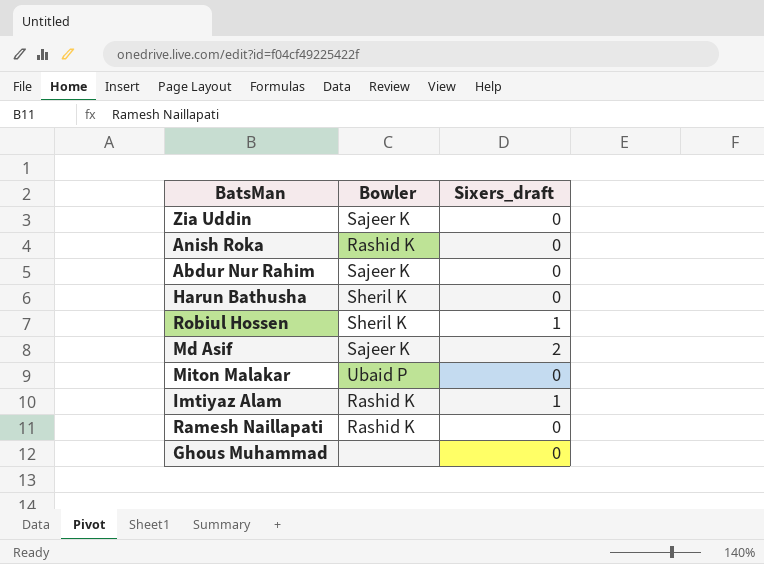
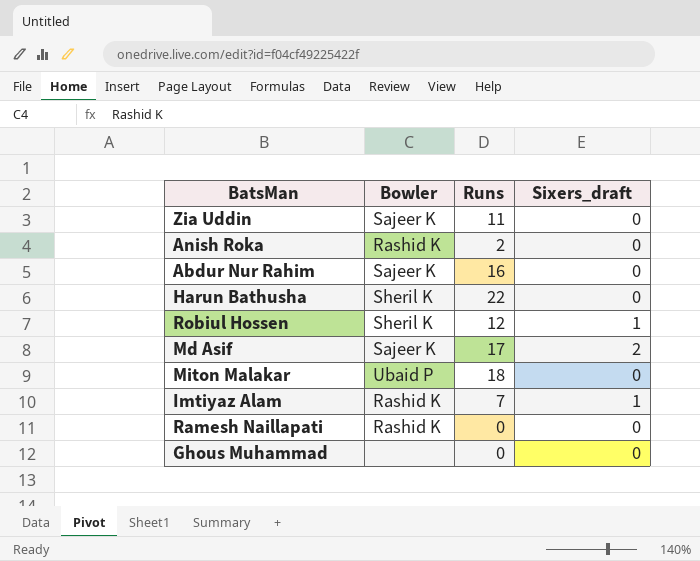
column Runs | position: none -> 3

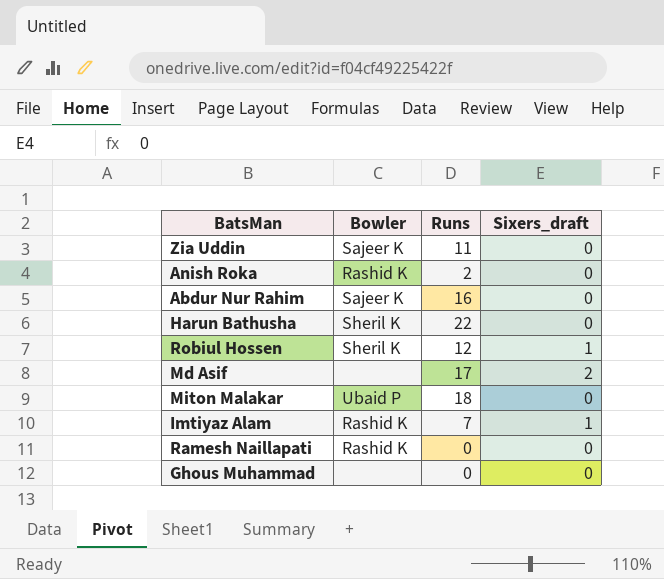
Md Asif | Bowler: Sajeer K -> none

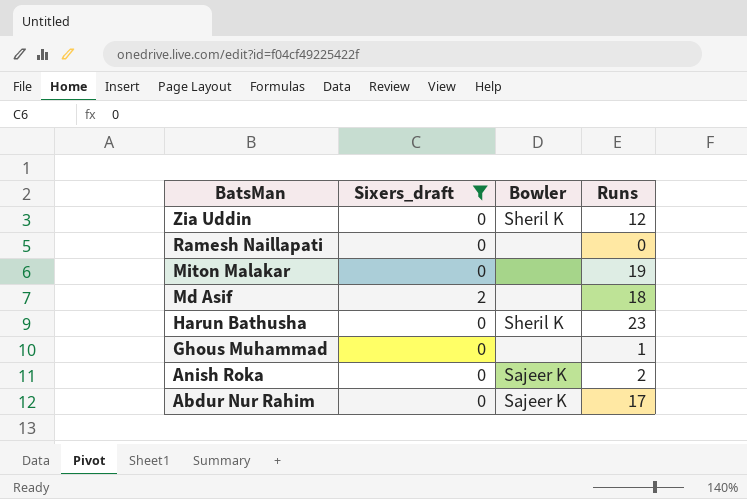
filter: none -> Sixers_draft != 1
row order: none -> BatsMan descending
column Sixers_draft | position: 4 -> 2
Zia Uddin | Bowler: Sajeer K -> Sheril K
Zia Uddin | Runs: 11 -> 12
Ramesh Naillapati | Bowler: Rashid K -> none
Miton Malakar | Bowler: Ubaid P -> none
Miton Malakar | Runs: 18 -> 19
Md Asif | Runs: 17 -> 18
Harun Bathusha | Runs: 22 -> 23
Ghous Muhammad | Runs: 0 -> 1
Anish Roka | Bowler: Rashid K -> Sajeer K
Abdur Nur Rahim | Runs: 16 -> 17

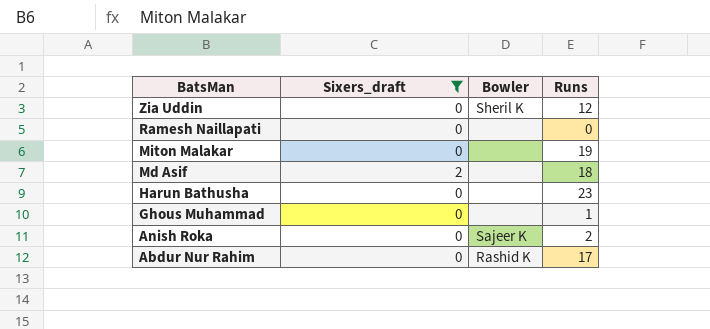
Harun Bathusha | Bowler: Sheril K -> none
Abdur Nur Rahim | Bowler: Sajeer K -> Rashid K

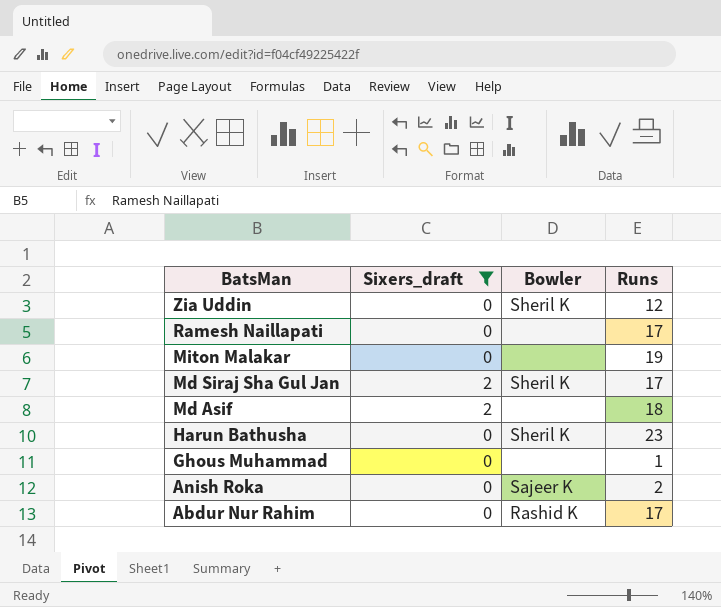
Ramesh Naillapati | Runs: 0 -> 17
row Md Siraj Sha Gul Jan: none -> 2 | Sheril K | 17
Harun Bathusha | Bowler: none -> Sheril K

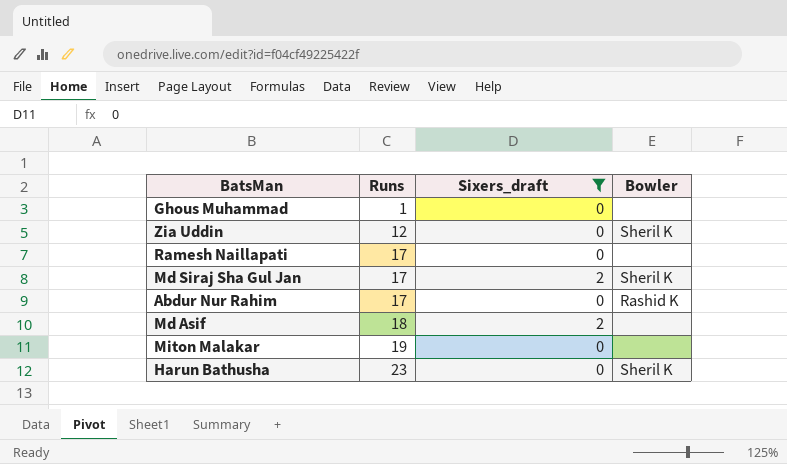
row order: BatsMan descending -> Runs ascending
column Runs | position: 4 -> 2
row Anish Roka: 0 | Sajeer K | 2 -> none

